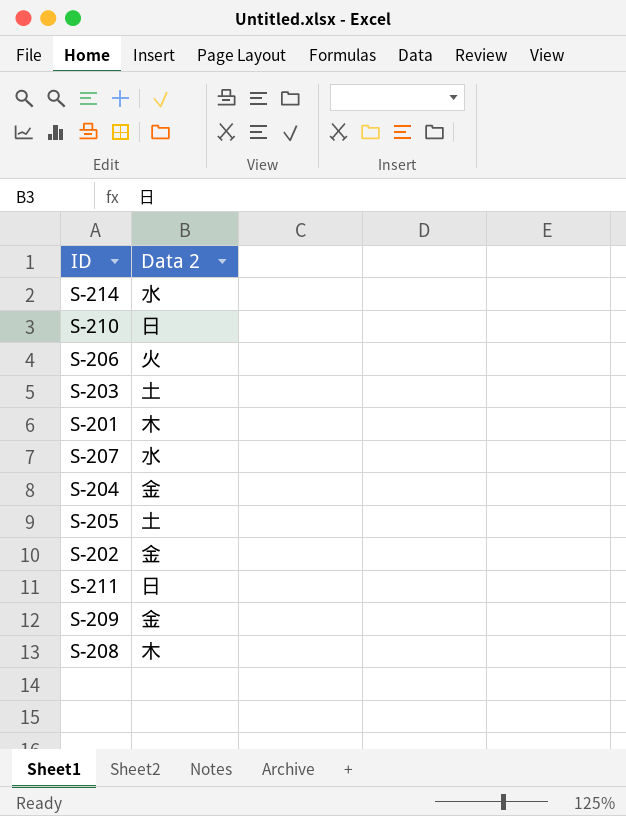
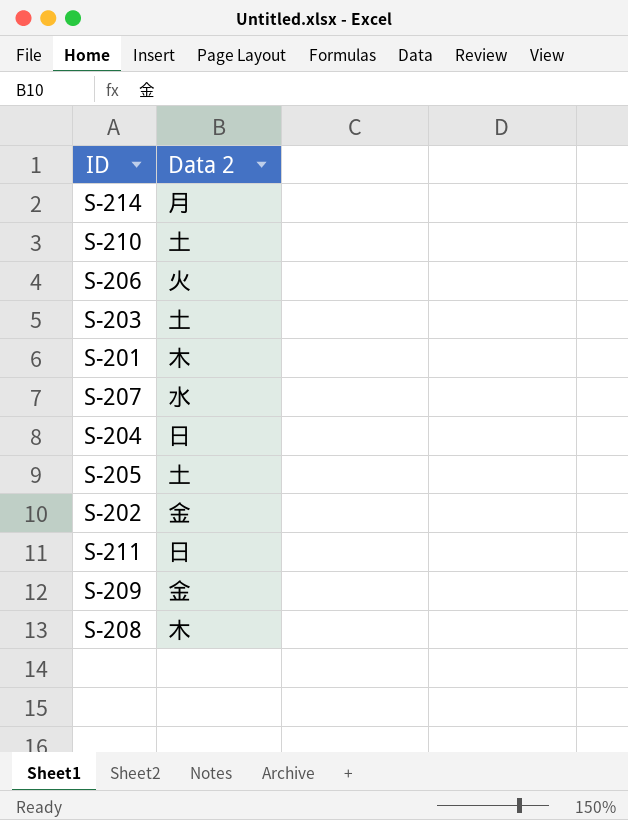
S-214 | Data 2: 水 -> 月
S-210 | Data 2: 日 -> 土
S-204 | Data 2: 金 -> 日

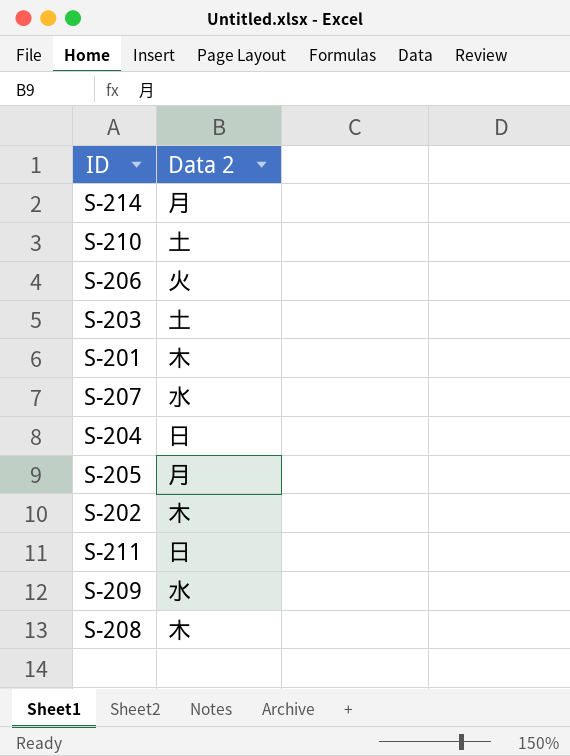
S-205 | Data 2: 土 -> 月
S-202 | Data 2: 金 -> 木
S-209 | Data 2: 金 -> 水

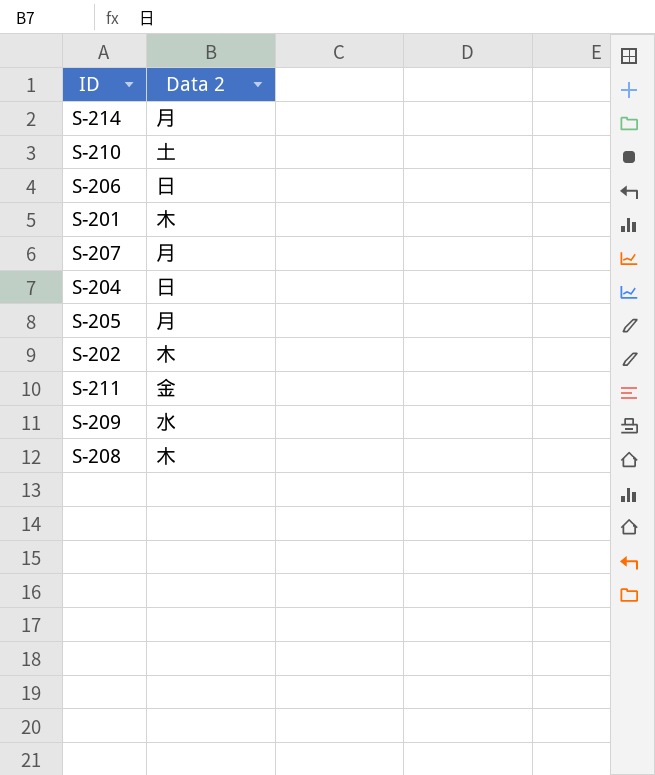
row S-203: 土 -> none
S-206 | Data 2: 火 -> 日
S-207 | Data 2: 水 -> 月
S-211 | Data 2: 日 -> 金

